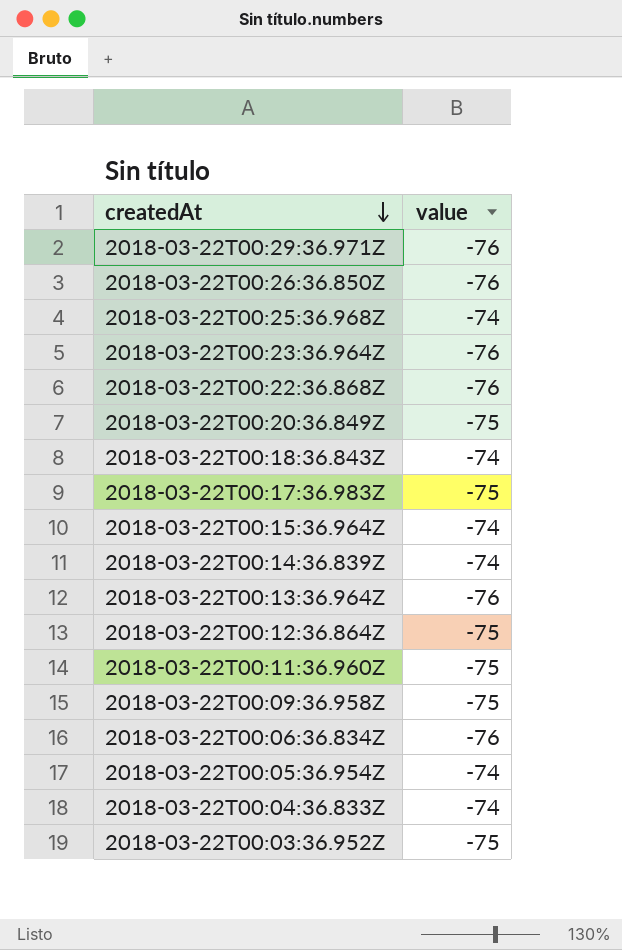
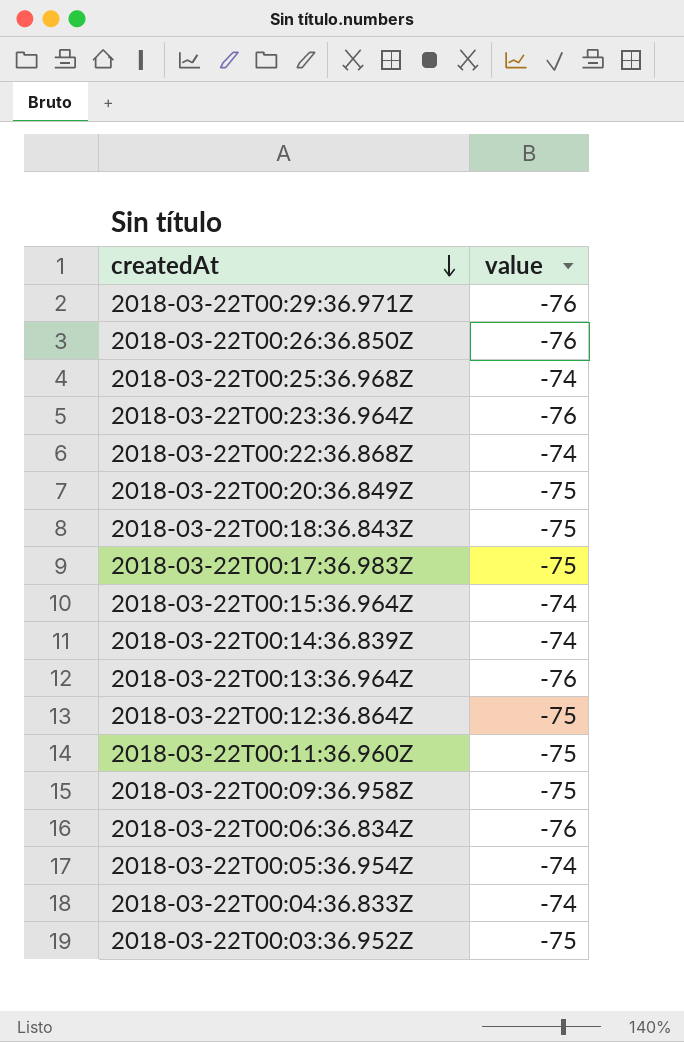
2018-03-22T00:22:36.868Z | value: -76 -> -74
2018-03-22T00:18:36.843Z | value: -74 -> -75

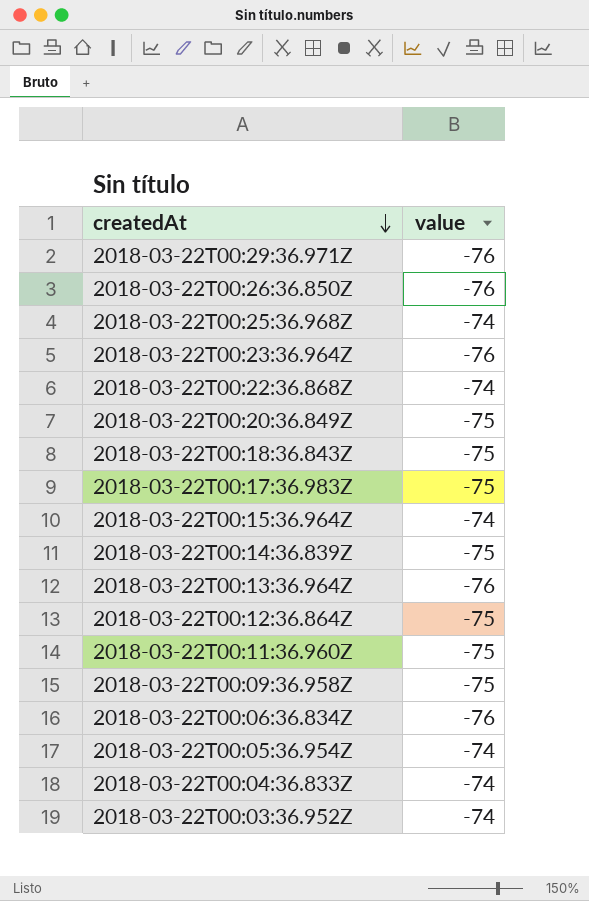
2018-03-22T00:14:36.839Z | value: -74 -> -75
2018-03-22T00:03:36.952Z | value: -75 -> -74

